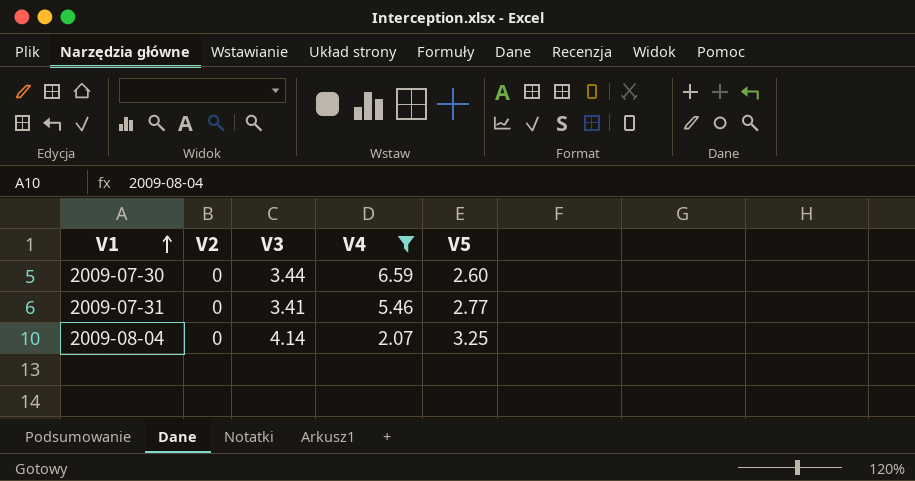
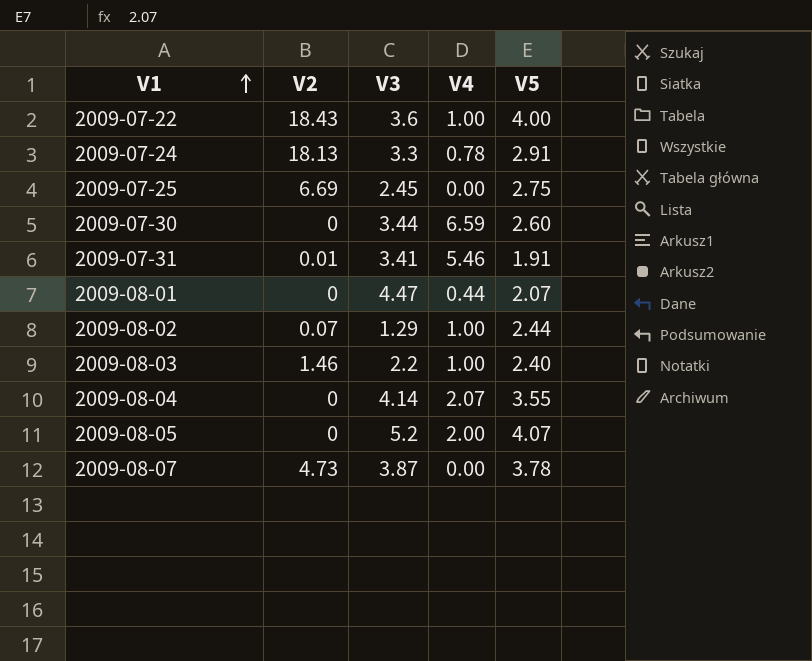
filter: V4 >= 2.07 -> none
2009-07-31 | V2: 0 -> 0.01
2009-07-31 | V5: 2.77 -> 1.91
2009-08-04 | V5: 3.25 -> 3.55

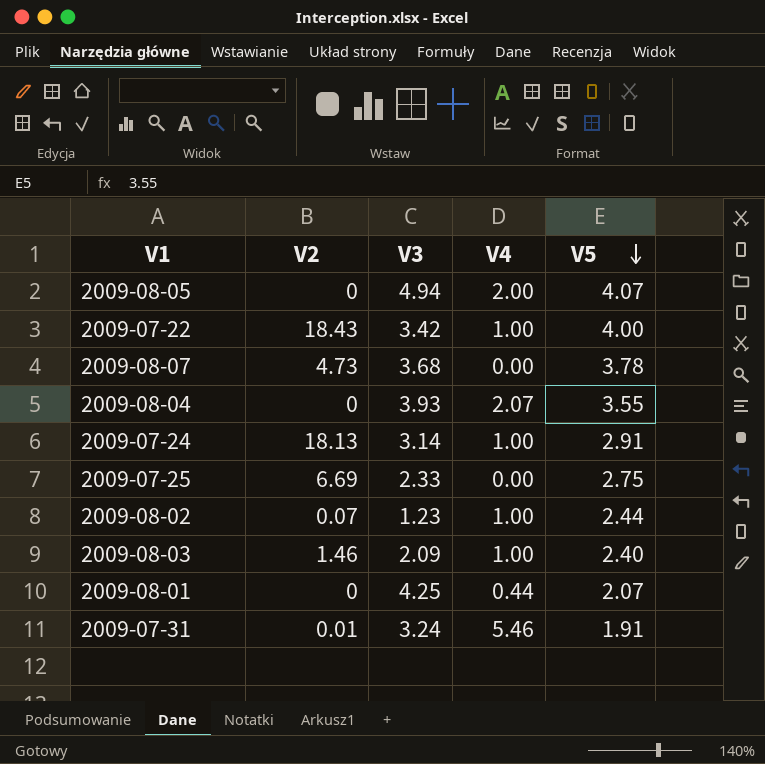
row order: V1 ascending -> V5 descending
row 2009-07-30: 0 | 3.44 | 6.59 | 2.60 -> none
2009-08-05 | V3: 5.2 -> 4.94
2009-07-22 | V3: 3.6 -> 3.42
2009-08-07 | V3: 3.87 -> 3.68
2009-08-04 | V3: 4.14 -> 3.93
2009-07-24 | V3: 3.3 -> 3.14
2009-07-24 | V4: 0.78 -> 1.00
2009-07-25 | V3: 2.45 -> 2.33
2009-08-02 | V3: 1.29 -> 1.23
2009-08-03 | V3: 2.2 -> 2.09
2009-08-01 | V3: 4.47 -> 4.25
2009-07-31 | V3: 3.41 -> 3.24

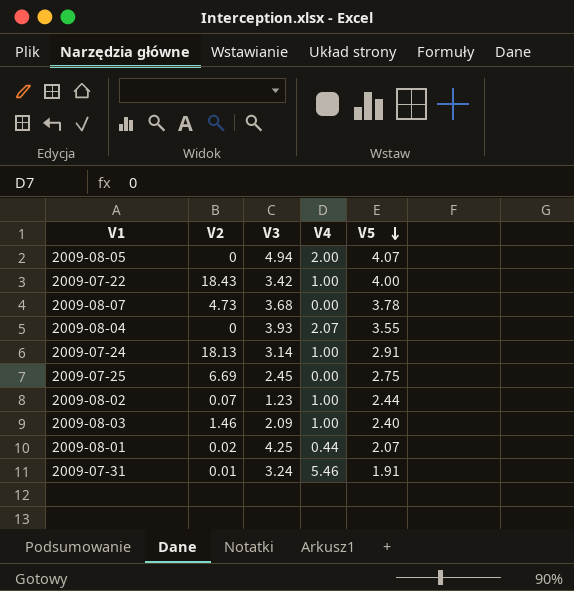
2009-07-25 | V3: 2.33 -> 2.45
2009-08-01 | V2: 0 -> 0.02

